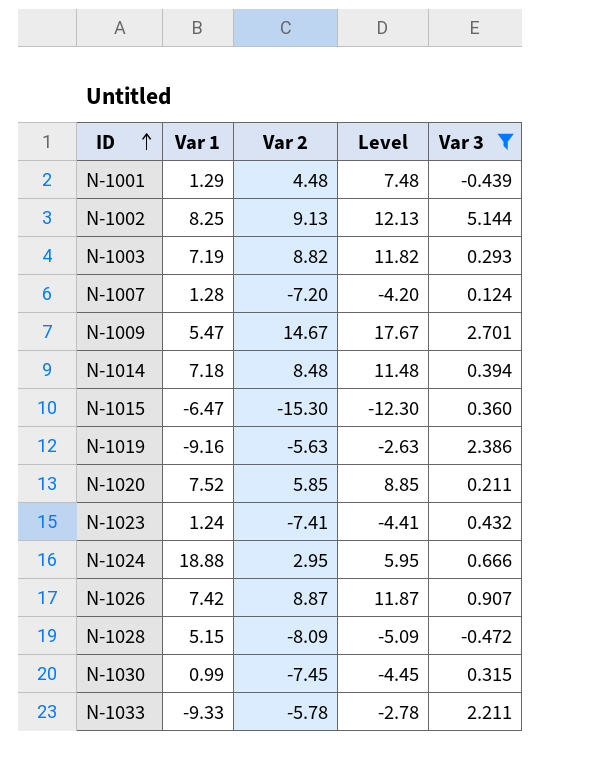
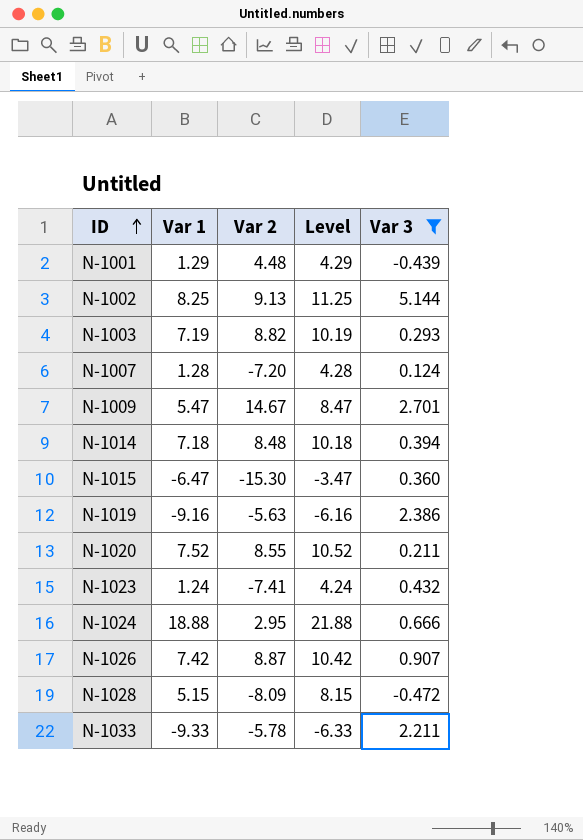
column Level | formula: [Var 2] + 3 -> [Var 1] + 3
row N-1030: 0.99 | -7.45 | -4.45 | 0.315 -> none
N-1020 | Var 2: 5.85 -> 8.55

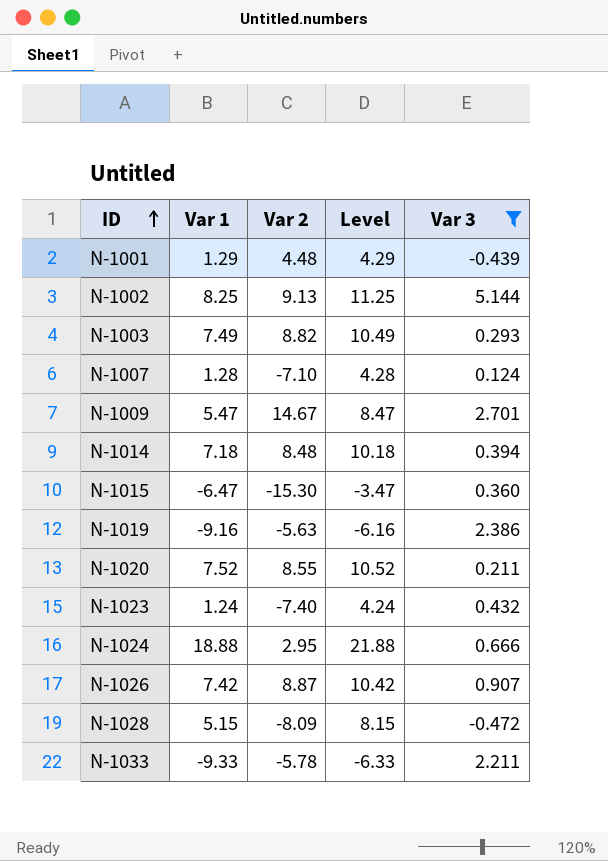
N-1003 | Var 1: 7.19 -> 7.49
N-1003 | Level: 10.19 -> 10.49
N-1007 | Var 2: -7.20 -> -7.10
N-1023 | Var 2: -7.41 -> -7.40

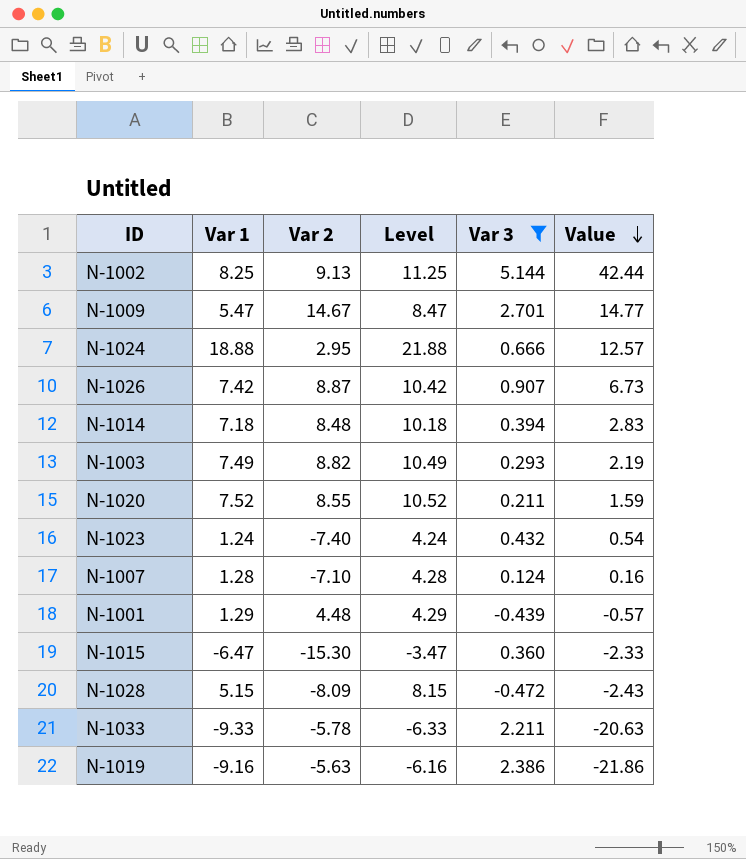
row order: ID ascending -> Value descending
column Value | formula: none -> [Var 1] * [Var 3]

